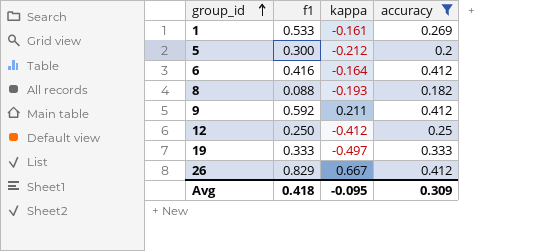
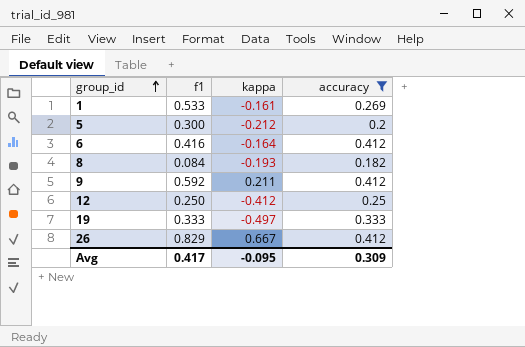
8 | f1: 0.088 -> 0.084
Avg | f1: 0.418 -> 0.417

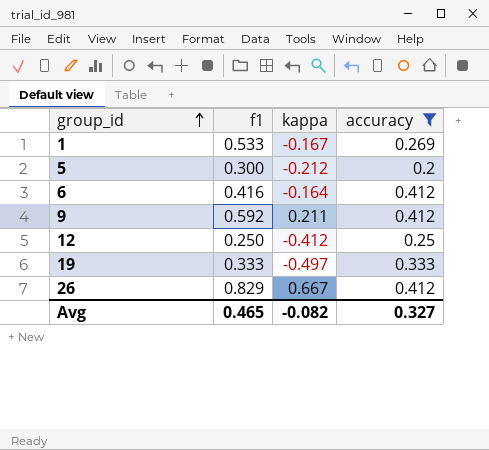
row 8: 0.084 | -0.193 | 0.182 -> none
1 | kappa: -0.161 -> -0.167
Avg | f1: 0.417 -> 0.465
Avg | kappa: -0.095 -> -0.082
Avg | accuracy: 0.309 -> 0.327

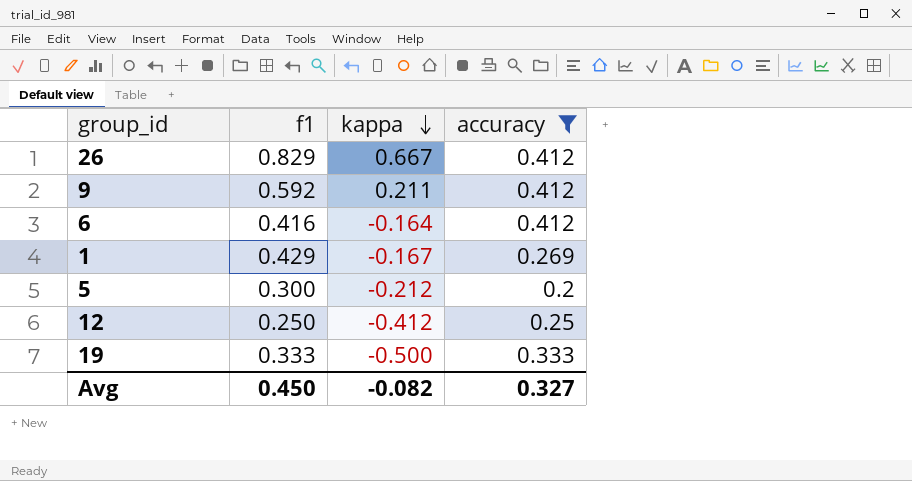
row order: group_id ascending -> kappa descending
1 | f1: 0.533 -> 0.429
19 | kappa: -0.497 -> -0.500
Avg | f1: 0.465 -> 0.450

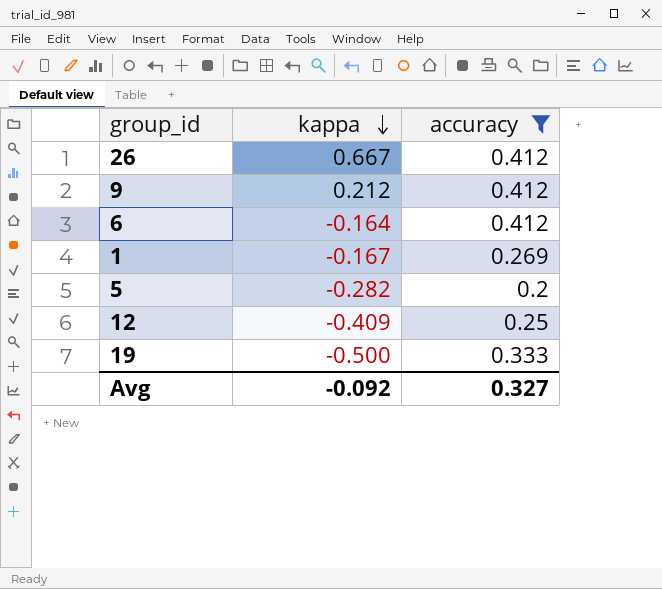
column f1 | position: 2 -> none
9 | kappa: 0.211 -> 0.212
5 | kappa: -0.212 -> -0.282
12 | kappa: -0.412 -> -0.409
Avg | kappa: -0.082 -> -0.092

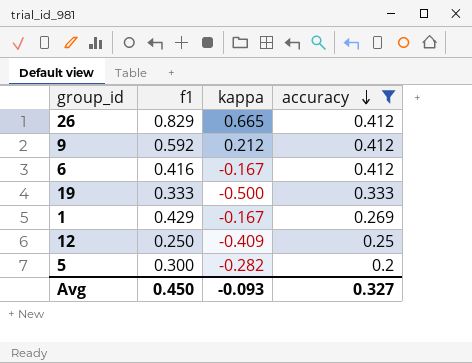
row order: kappa descending -> accuracy descending
column f1 | position: none -> 2
26 | kappa: 0.667 -> 0.665
6 | kappa: -0.164 -> -0.167
Avg | kappa: -0.092 -> -0.093

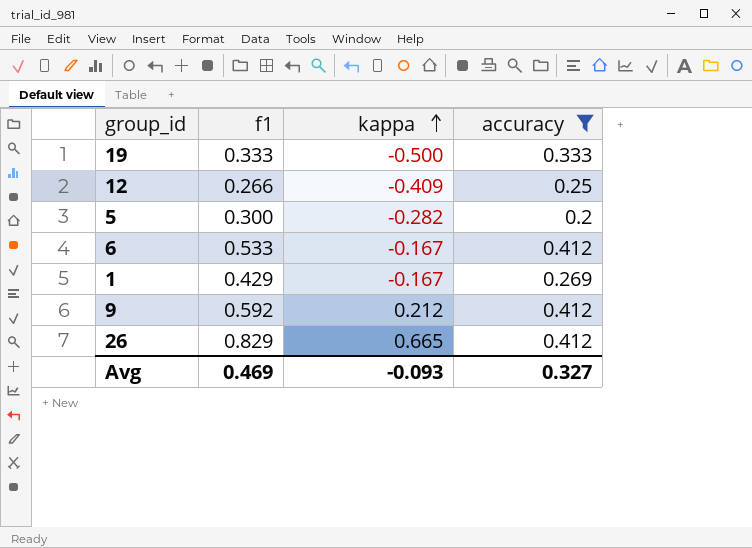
row order: accuracy descending -> kappa ascending
12 | f1: 0.250 -> 0.266
6 | f1: 0.416 -> 0.533
Avg | f1: 0.450 -> 0.469

